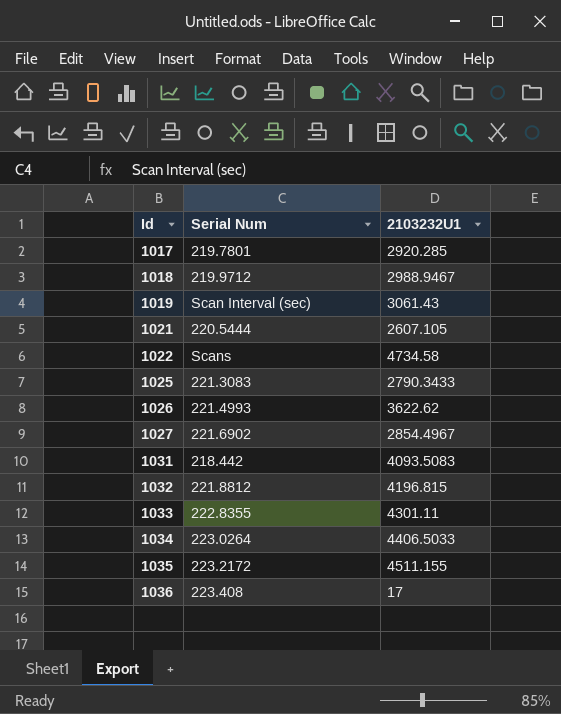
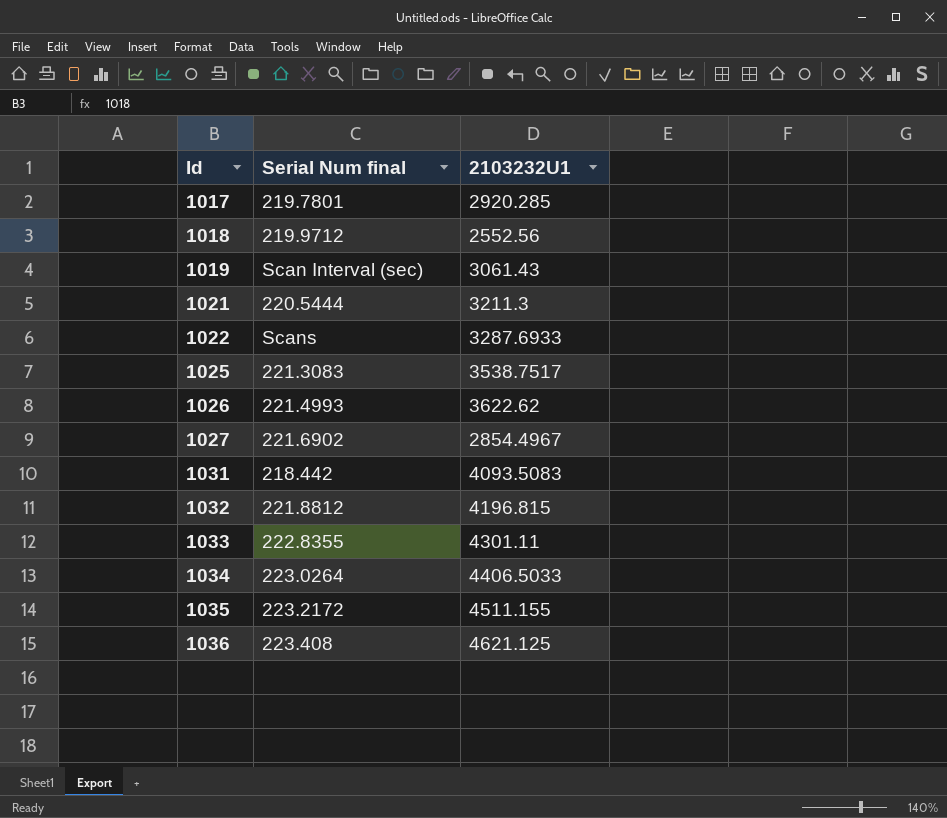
column name: Serial Num -> Serial Num final
1018 | 2103232U1: 2988.9467 -> 2552.56
1021 | 2103232U1: 2607.105 -> 3211.3
1022 | 2103232U1: 4734.58 -> 3287.6933
1025 | 2103232U1: 2790.3433 -> 3538.7517
1036 | 2103232U1: 17 -> 4621.125

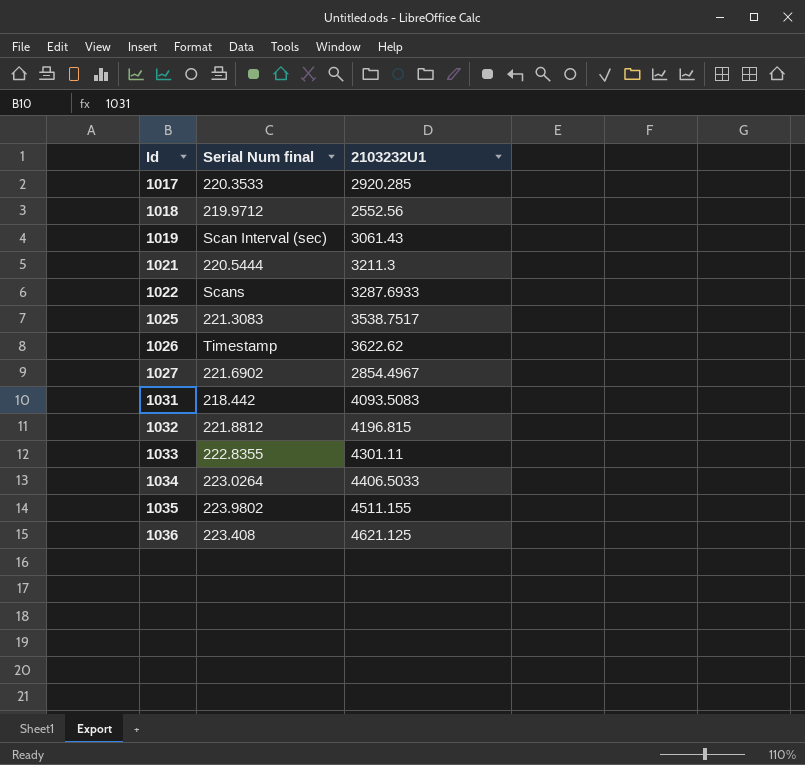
1017 | Serial Num final: 219.7801 -> 220.3533
1026 | Serial Num final: 221.4993 -> Timestamp
1035 | Serial Num final: 223.2172 -> 223.9802

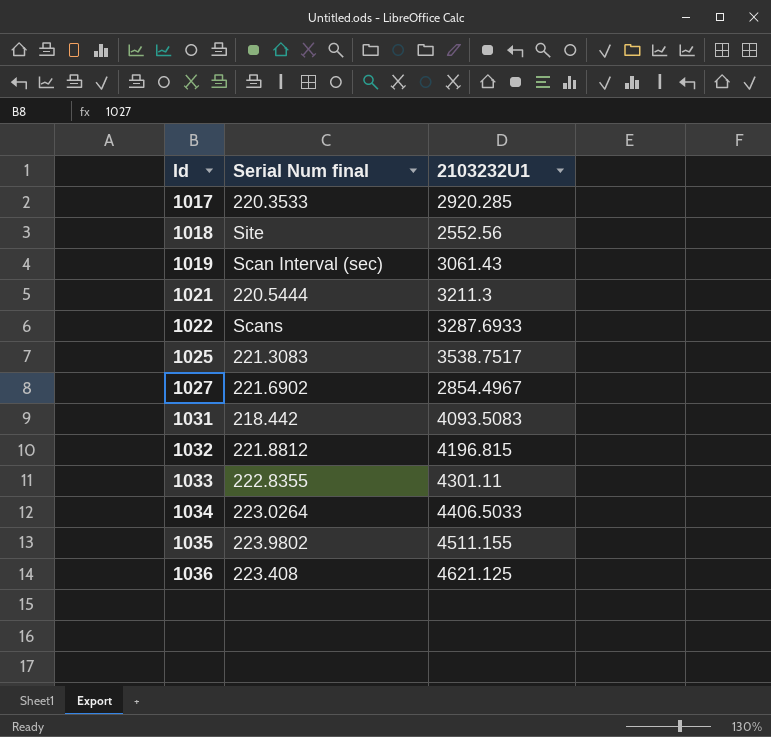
row 1026: Timestamp | 3622.62 -> none
1018 | Serial Num final: 219.9712 -> Site

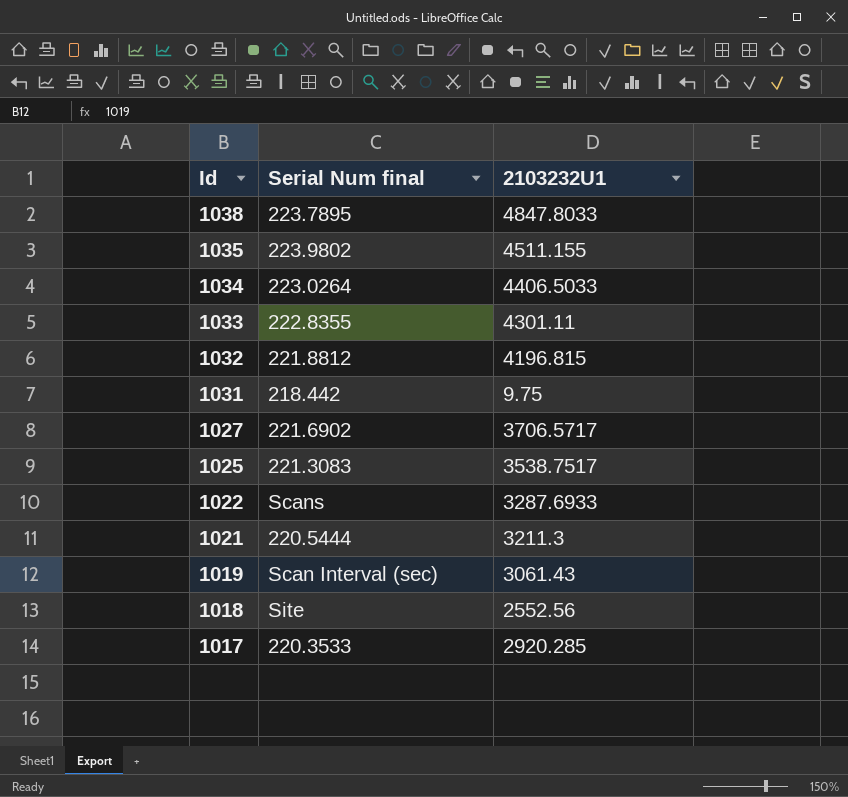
row order: Id ascending -> Id descending
row 1036: 223.408 | 4621.125 -> none
row 1038: none -> 223.7895 | 4847.8033
1031 | 2103232U1: 4093.5083 -> 9.75
1027 | 2103232U1: 2854.4967 -> 3706.5717

